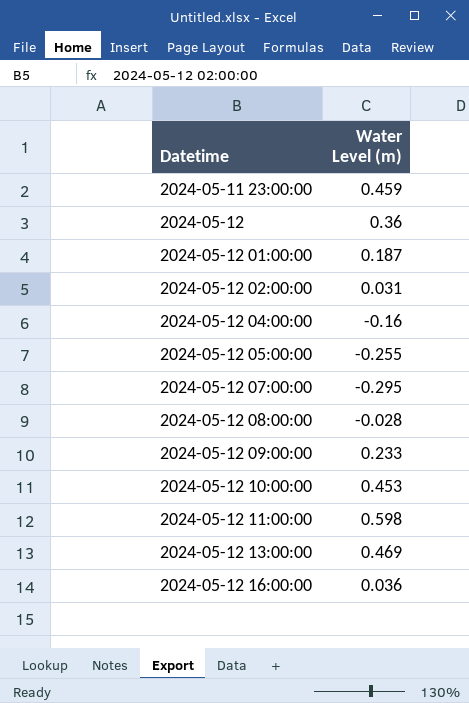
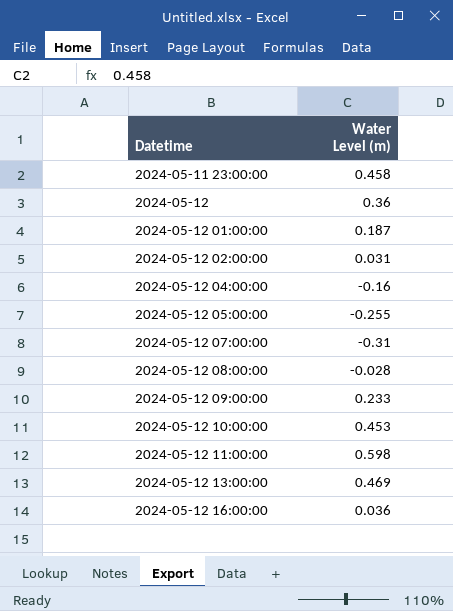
2024-05-11 23:00:00 | Water Level (m): 0.459 -> 0.458
2024-05-12 07:00:00 | Water Level (m): -0.295 -> -0.31

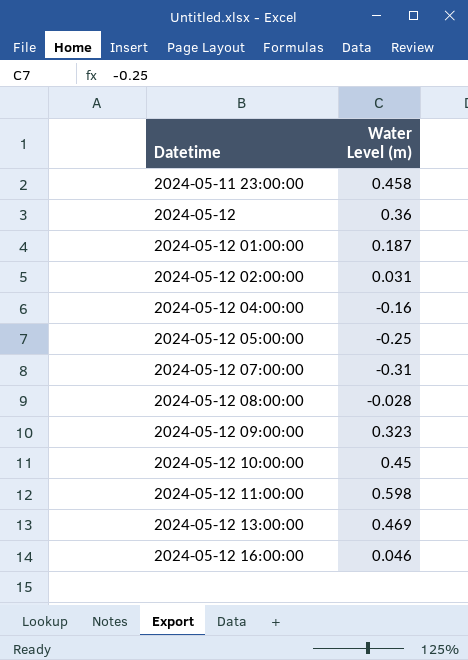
2024-05-12 05:00:00 | Water Level (m): -0.255 -> -0.25
2024-05-12 09:00:00 | Water Level (m): 0.233 -> 0.323
2024-05-12 10:00:00 | Water Level (m): 0.453 -> 0.45
2024-05-12 16:00:00 | Water Level (m): 0.036 -> 0.046

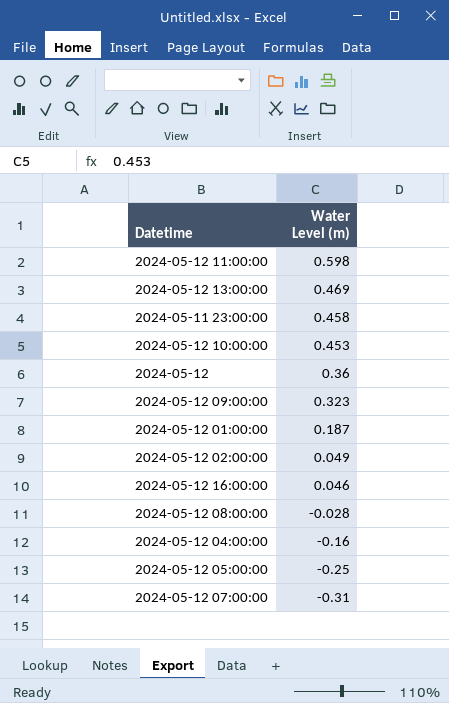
row order: Datetime ascending -> Water Level (m) descending
2024-05-12 10:00:00 | Water Level (m): 0.45 -> 0.453
2024-05-12 02:00:00 | Water Level (m): 0.031 -> 0.049

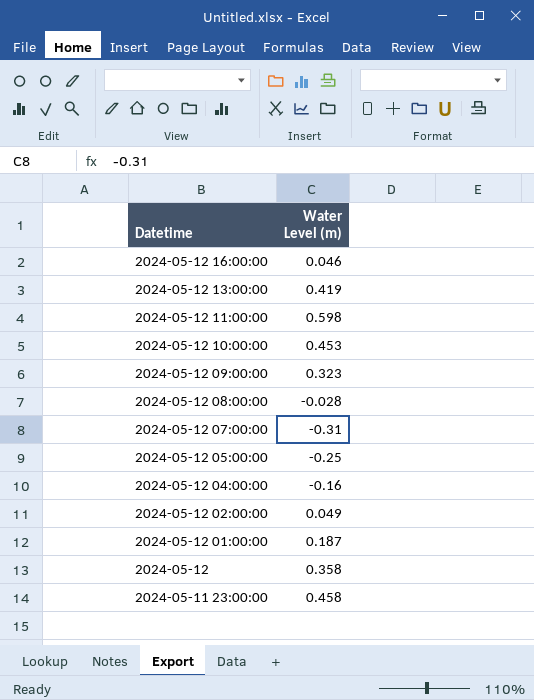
row order: Water Level (m) descending -> Datetime descending
2024-05-12 13:00:00 | Water Level (m): 0.469 -> 0.419
2024-05-12 | Water Level (m): 0.36 -> 0.358

